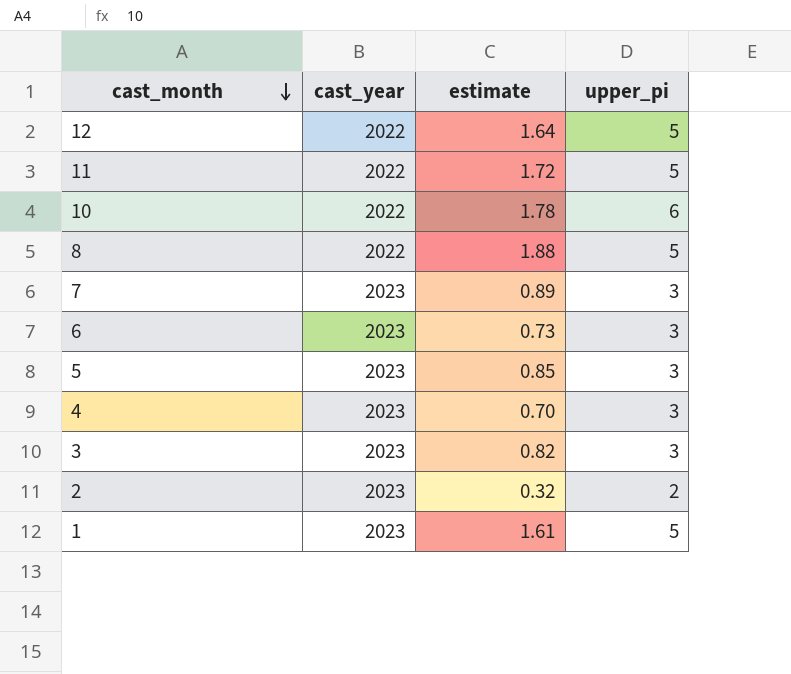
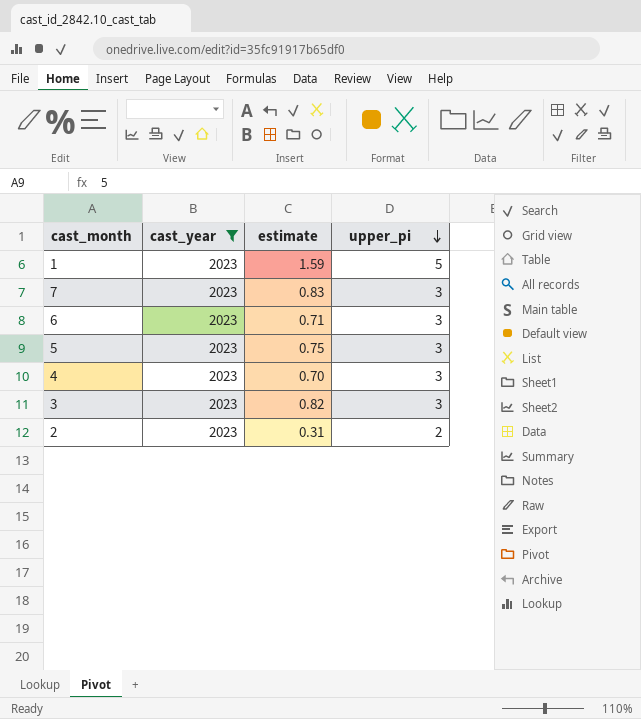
filter: none -> cast_year = 2023
row order: cast_month descending -> upper_pi descending
1 | estimate: 1.61 -> 1.59
7 | estimate: 0.89 -> 0.83
6 | estimate: 0.73 -> 0.71
5 | estimate: 0.85 -> 0.75
2 | estimate: 0.32 -> 0.31

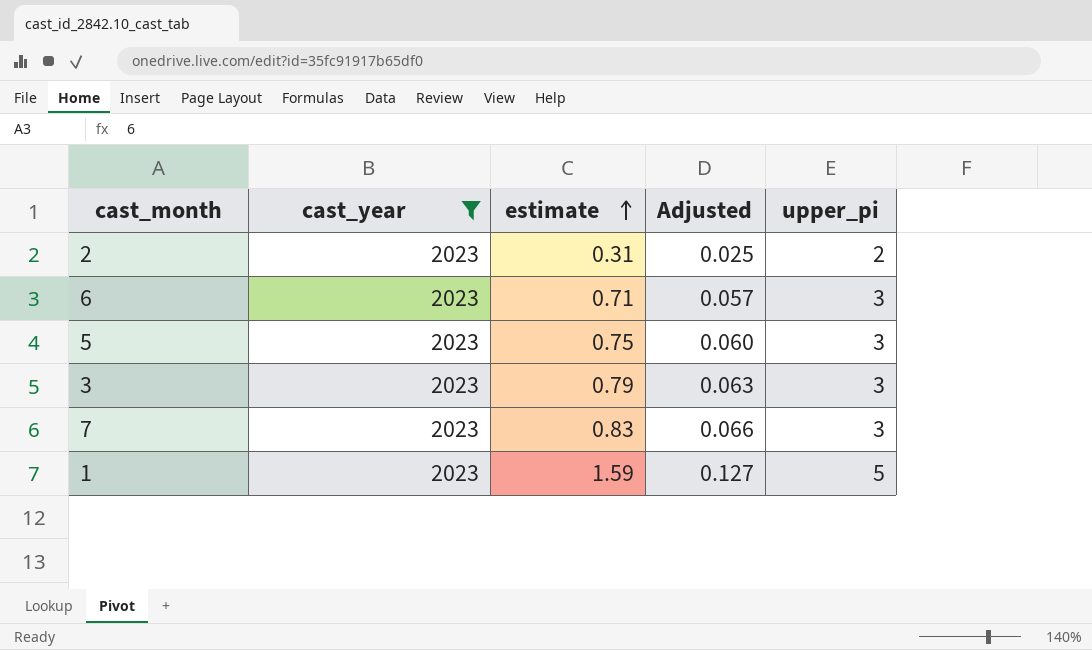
row order: upper_pi descending -> estimate ascending
column Adjusted | formula: none -> [estimate] * 0.08
row 4: 2023 | 0.70 | 3 -> none
3 | estimate: 0.82 -> 0.79

